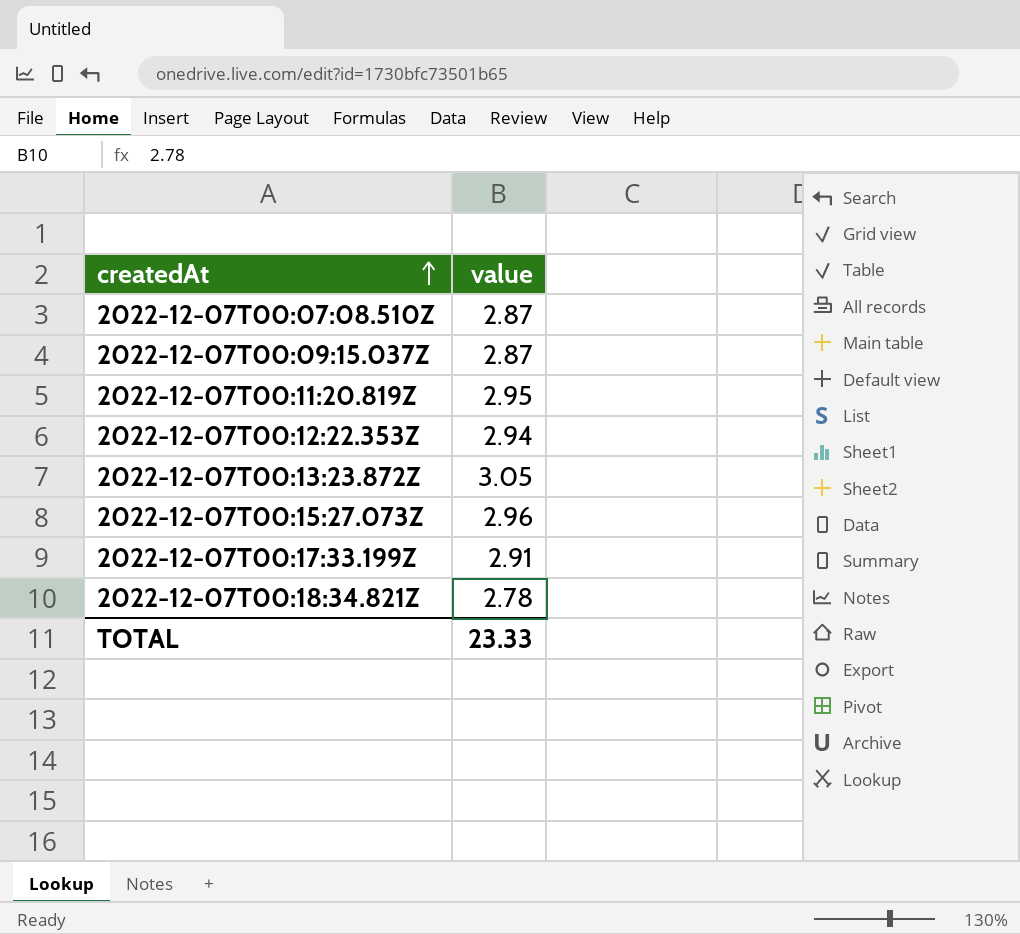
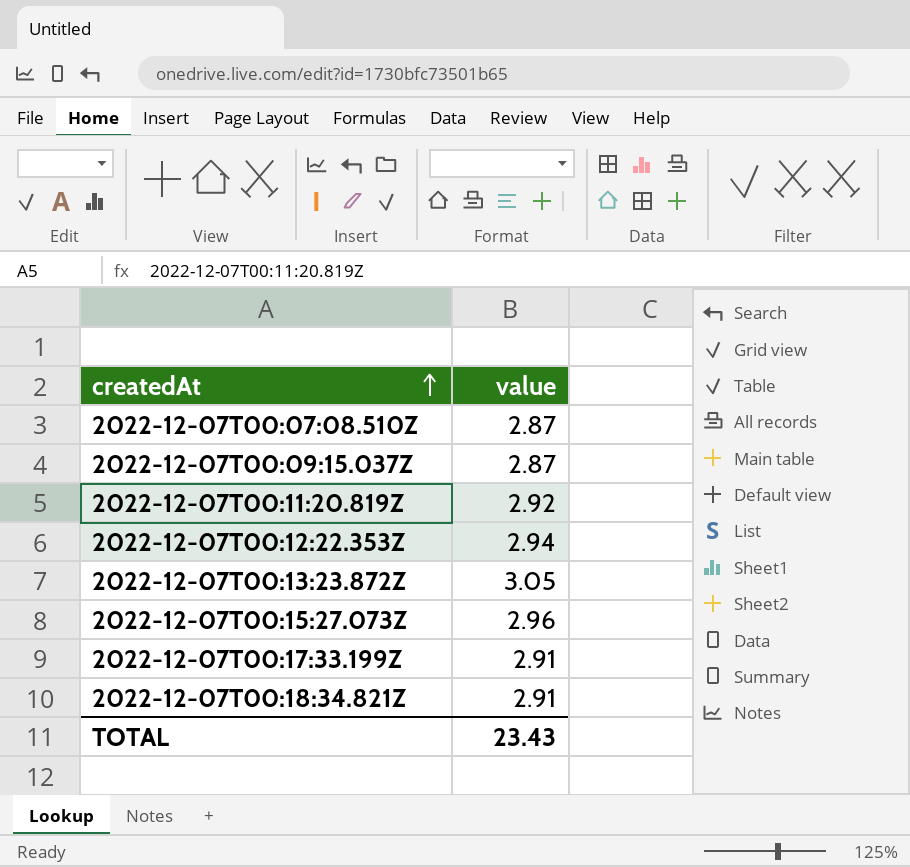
2022-12-07T00:11:20.819Z | value: 2.95 -> 2.92
2022-12-07T00:18:34.821Z | value: 2.78 -> 2.91
TOTAL | value: 23.33 -> 23.43

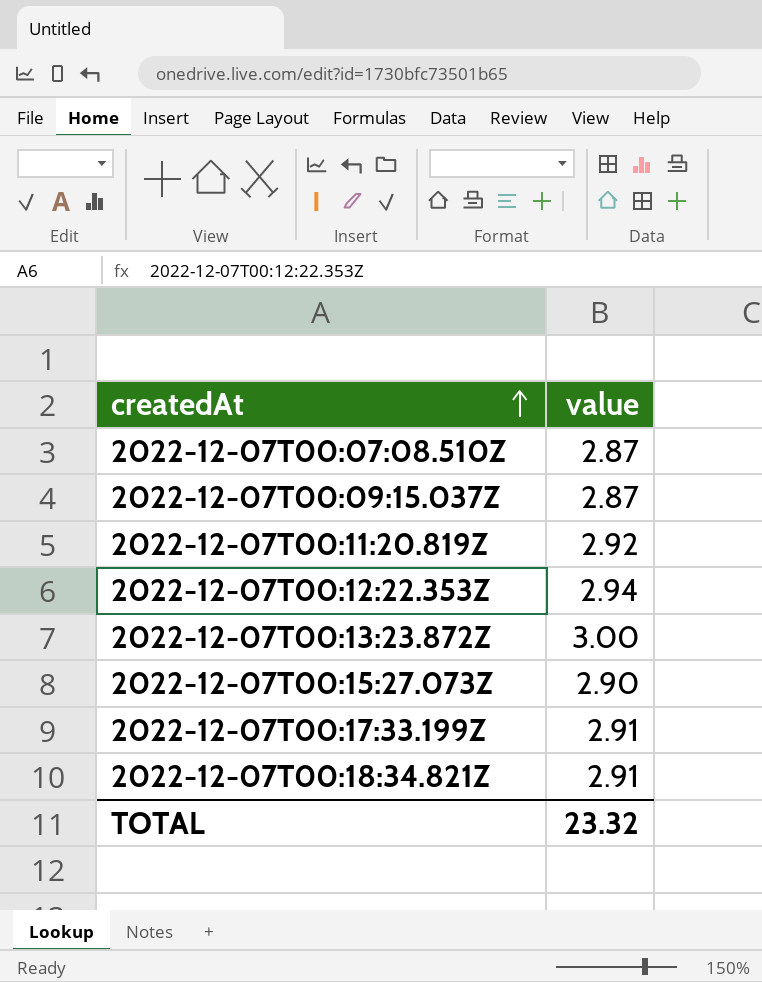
2022-12-07T00:13:23.872Z | value: 3.05 -> 3.00
2022-12-07T00:15:27.073Z | value: 2.96 -> 2.90
TOTAL | value: 23.43 -> 23.32

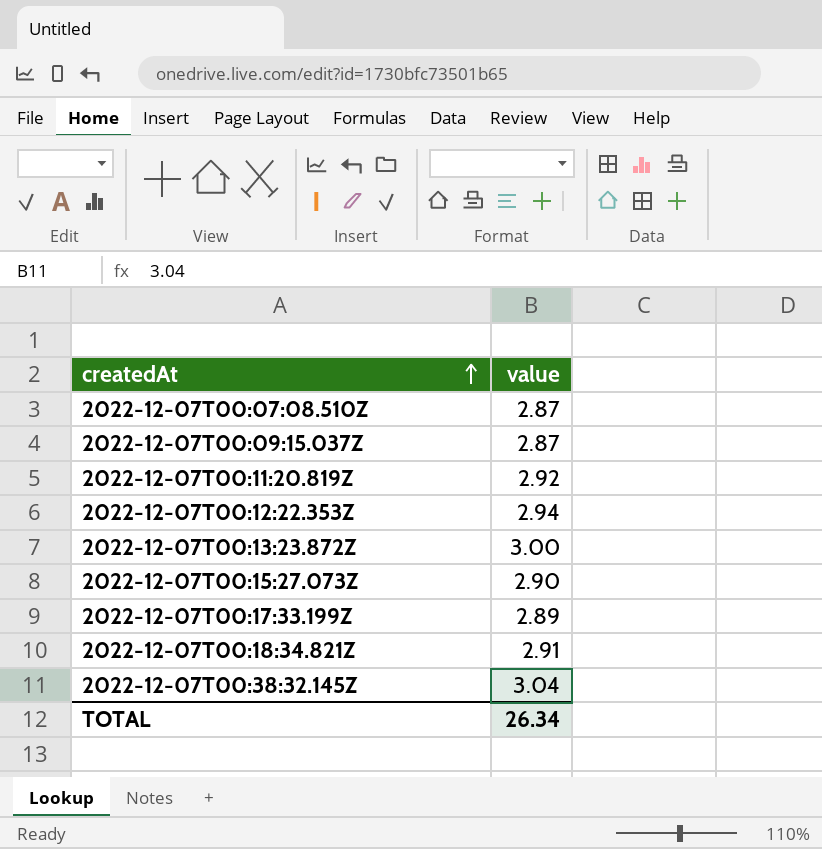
2022-12-07T00:17:33.199Z | value: 2.91 -> 2.89
row 2022-12-07T00:38:32.145Z: none -> 3.04
TOTAL | value: 23.32 -> 26.34

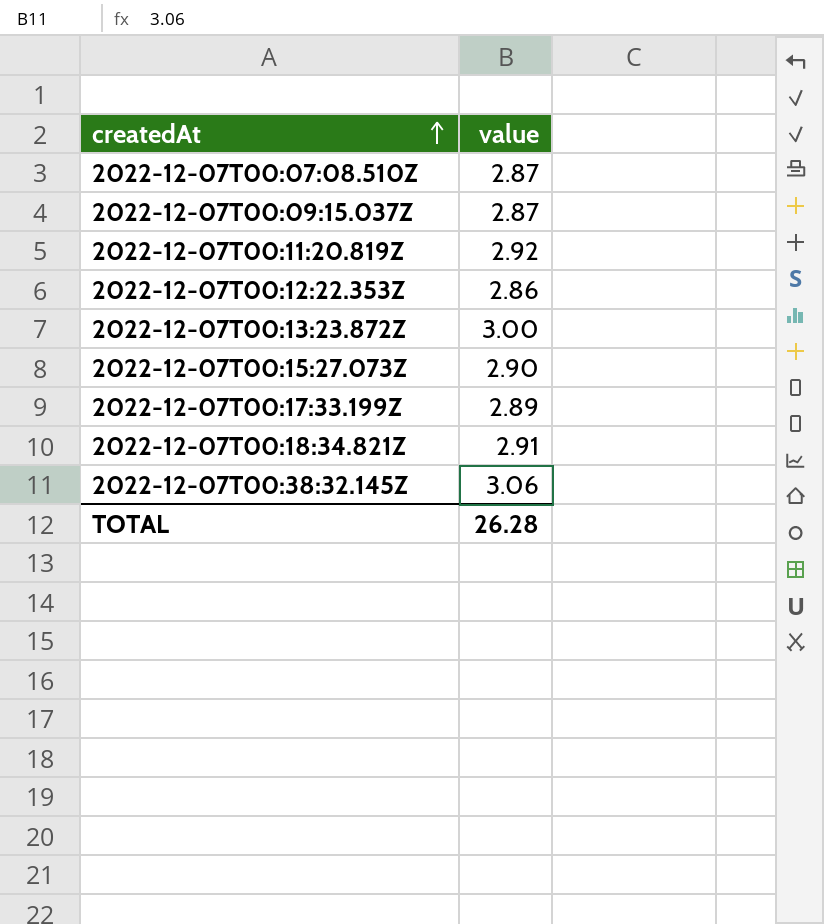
2022-12-07T00:12:22.353Z | value: 2.94 -> 2.86
2022-12-07T00:38:32.145Z | value: 3.04 -> 3.06
TOTAL | value: 26.34 -> 26.28

